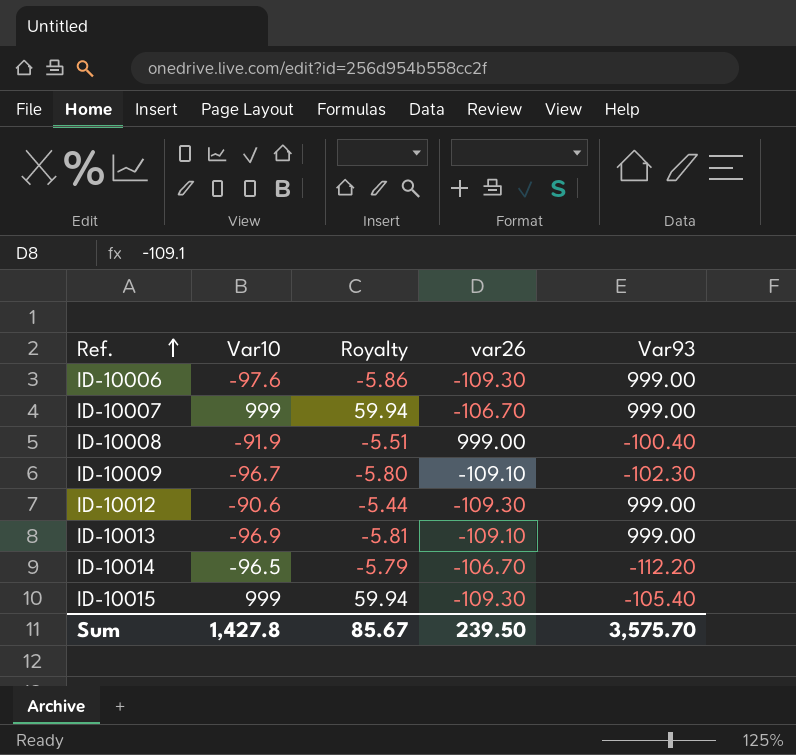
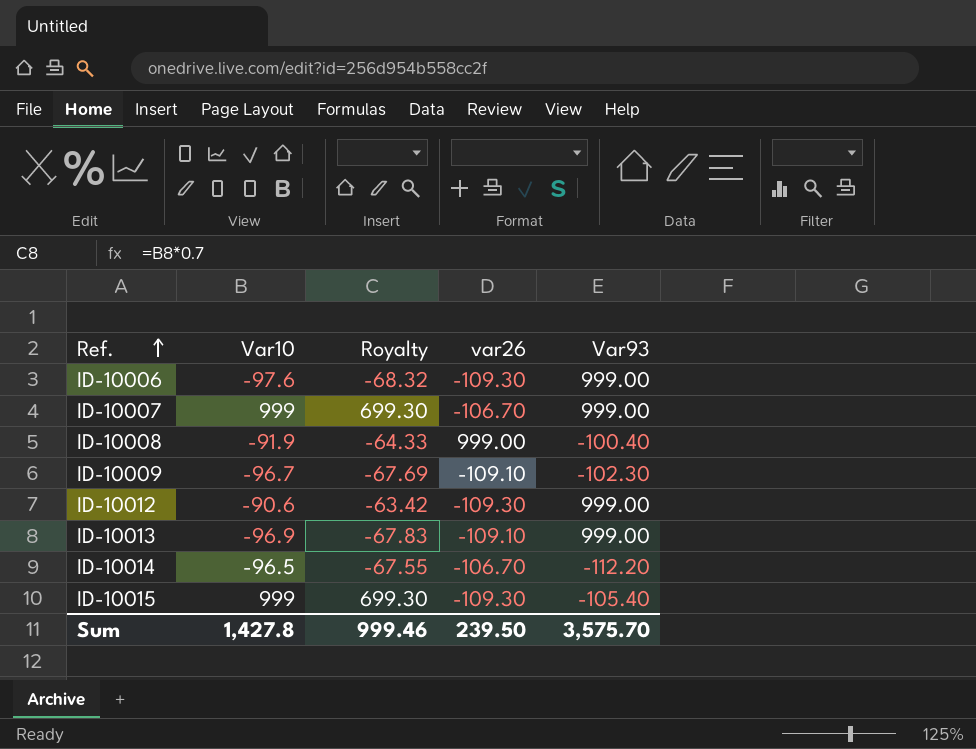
column Royalty | formula: [Var10] * 0.06 -> [Var10] * 0.7
Sum | Royalty: 85.67 -> 999.46

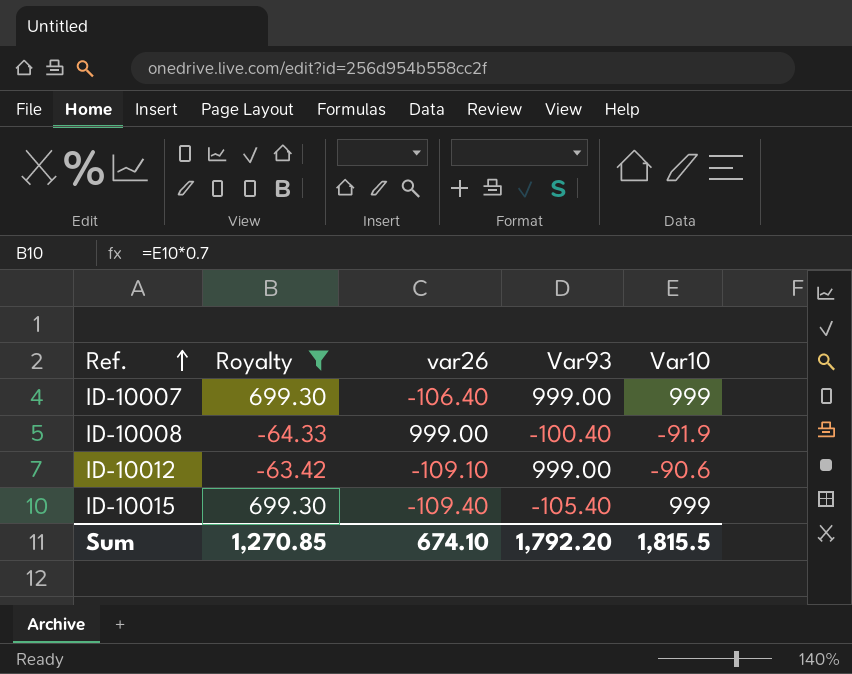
filter: none -> Royalty >= -64.33
column Var10 | position: 2 -> 5
ID-10007 | var26: -106.70 -> -106.40
ID-10012 | var26: -109.30 -> -109.10
ID-10015 | var26: -109.30 -> -109.40
Sum | Royalty: 999.46 -> 1,270.85
Sum | var26: 239.50 -> 674.10
Sum | Var93: 3,575.70 -> 1,792.20
Sum | Var10: 1,427.8 -> 1,815.5

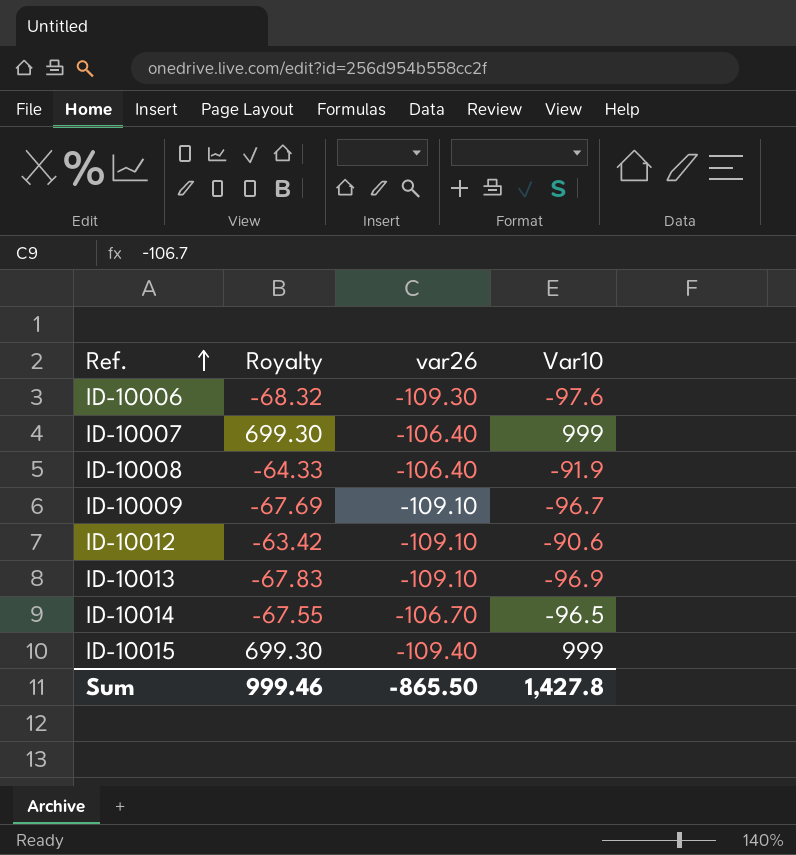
filter: Royalty >= -64.33 -> none
column Var93 | position: 4 -> none
ID-10008 | var26: 999.00 -> -106.40
Sum | Royalty: 1,270.85 -> 999.46
Sum | var26: 674.10 -> -865.50
Sum | Var10: 1,815.5 -> 1,427.8

